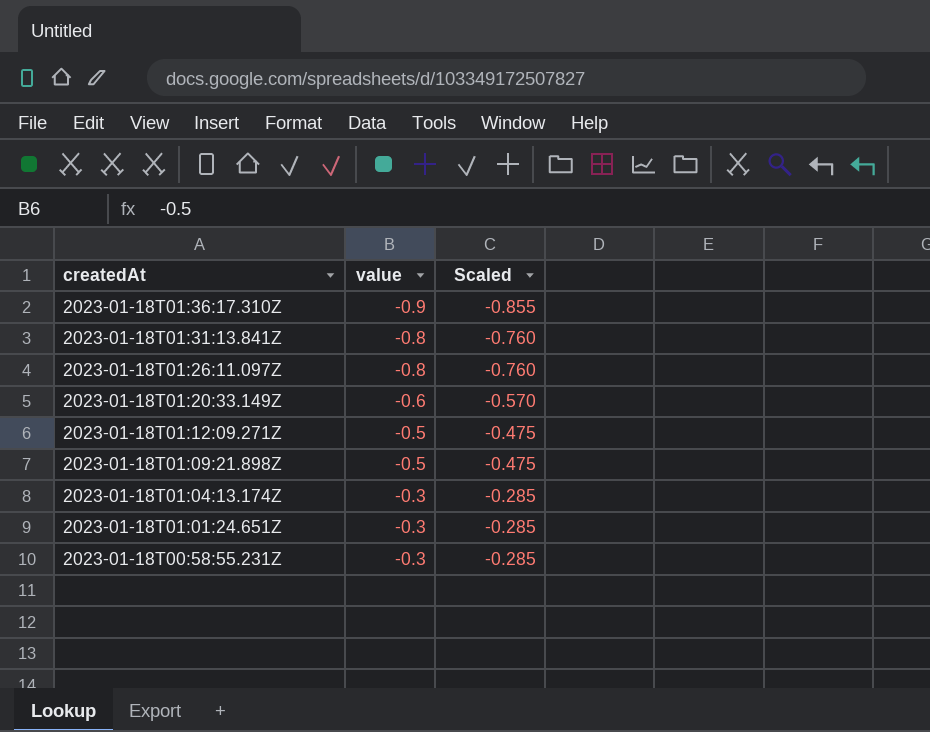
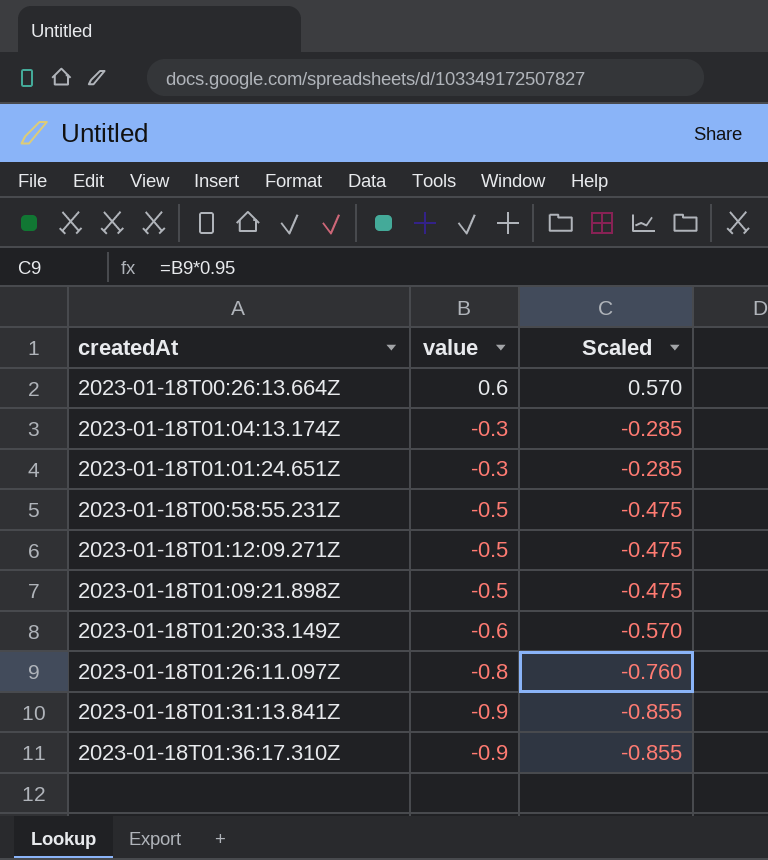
row order: createdAt descending -> value descending
row 2023-01-18T00:26:13.664Z: none -> 0.6 | 0.570
2023-01-18T00:58:55.231Z | value: -0.3 -> -0.5
2023-01-18T00:58:55.231Z | Scaled: -0.285 -> -0.475
2023-01-18T01:31:13.841Z | value: -0.8 -> -0.9
2023-01-18T01:31:13.841Z | Scaled: -0.760 -> -0.855

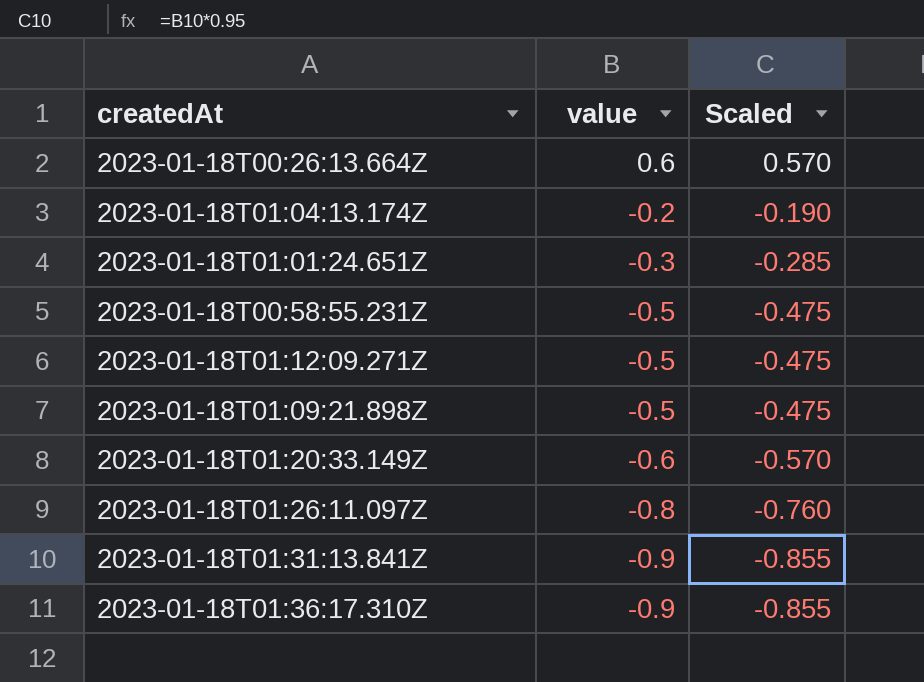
2023-01-18T01:04:13.174Z | value: -0.3 -> -0.2
2023-01-18T01:04:13.174Z | Scaled: -0.285 -> -0.190

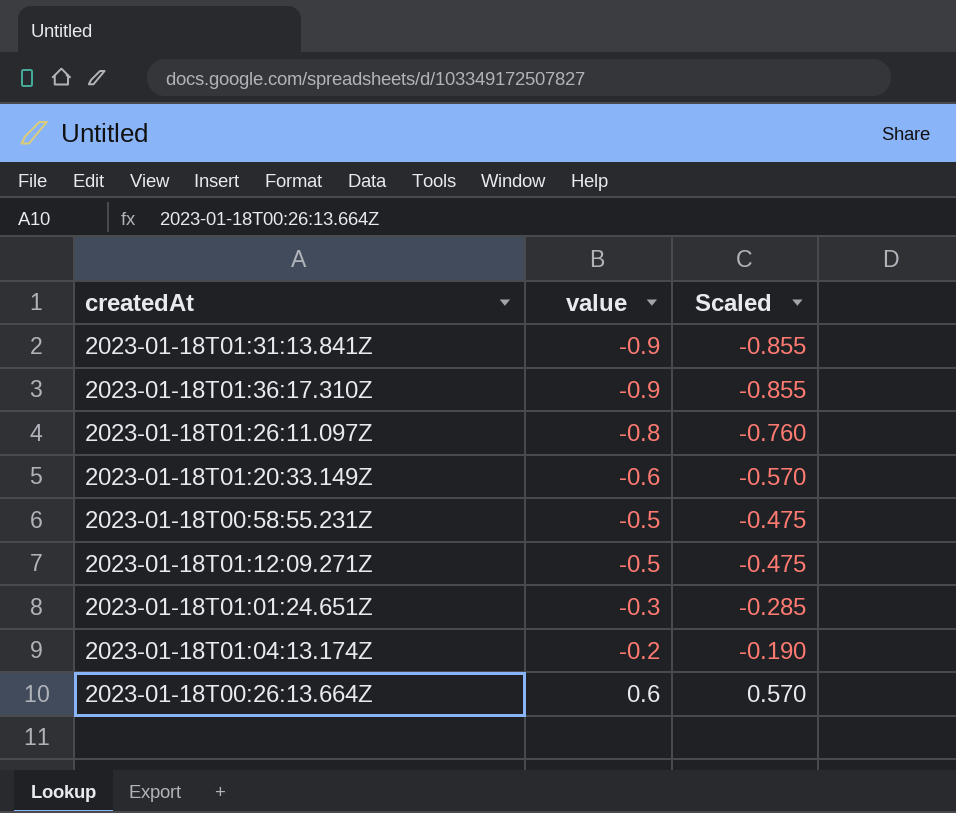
row order: value descending -> value ascending
row 2023-01-18T01:09:21.898Z: -0.5 | -0.475 -> none

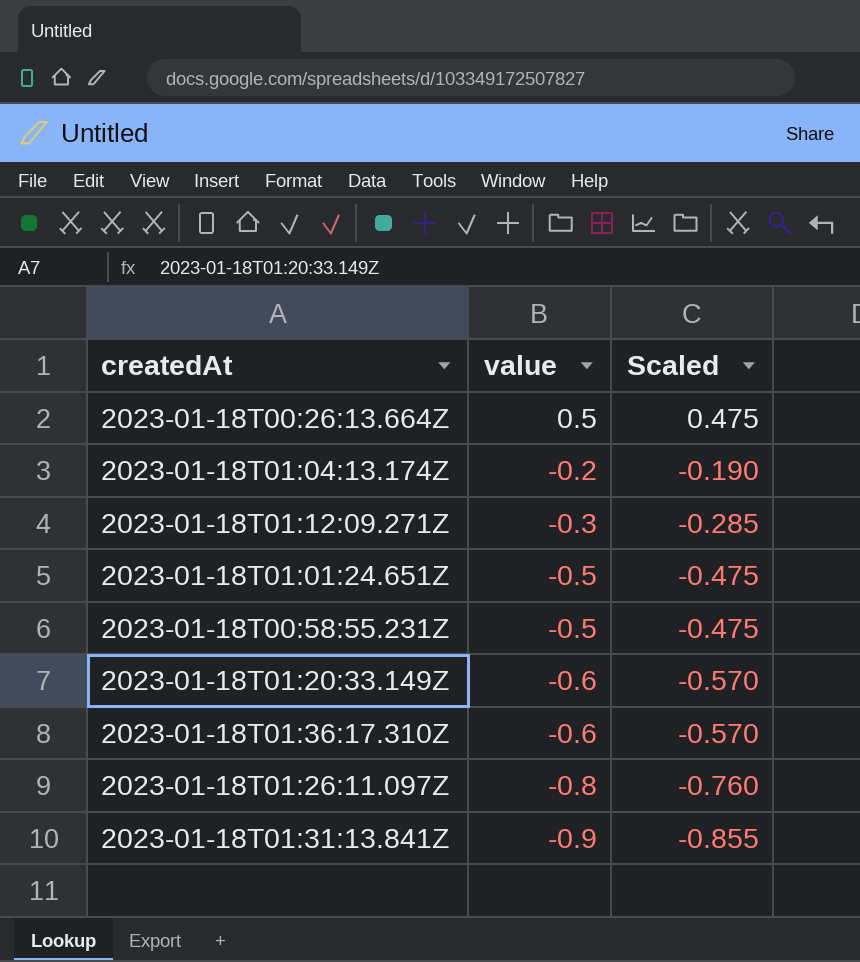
row order: value ascending -> value descending
2023-01-18T00:26:13.664Z | value: 0.6 -> 0.5
2023-01-18T00:26:13.664Z | Scaled: 0.570 -> 0.475
2023-01-18T01:12:09.271Z | value: -0.5 -> -0.3
2023-01-18T01:12:09.271Z | Scaled: -0.475 -> -0.285
2023-01-18T01:01:24.651Z | value: -0.3 -> -0.5
2023-01-18T01:01:24.651Z | Scaled: -0.285 -> -0.475
2023-01-18T01:36:17.310Z | value: -0.9 -> -0.6
2023-01-18T01:36:17.310Z | Scaled: -0.855 -> -0.570

